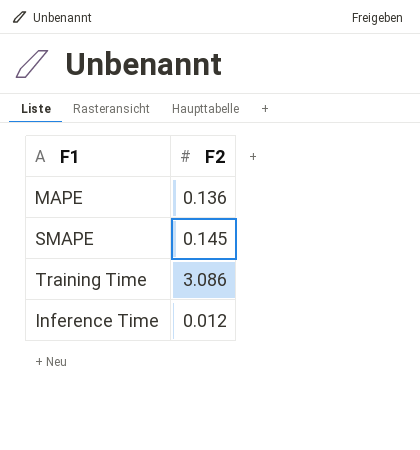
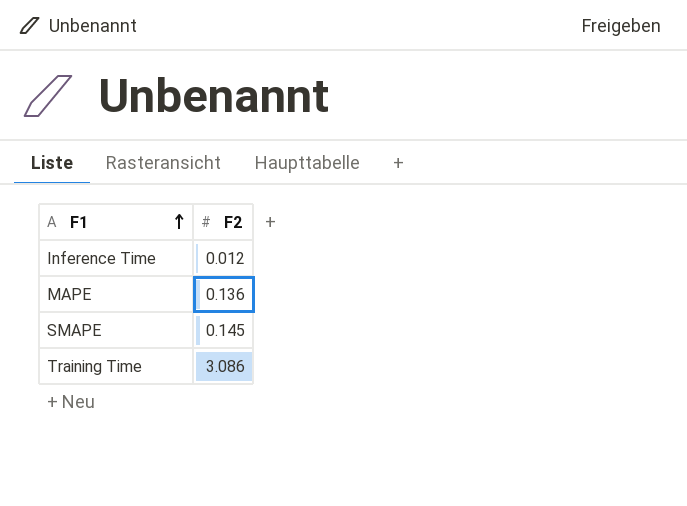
row order: none -> F1 ascending

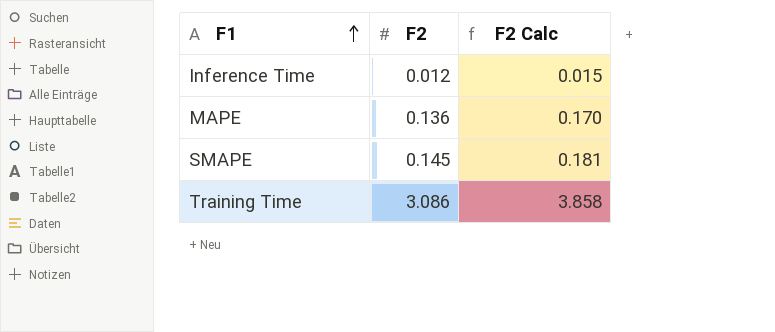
column F2 Calc | formula: none -> [F2] * 1.25

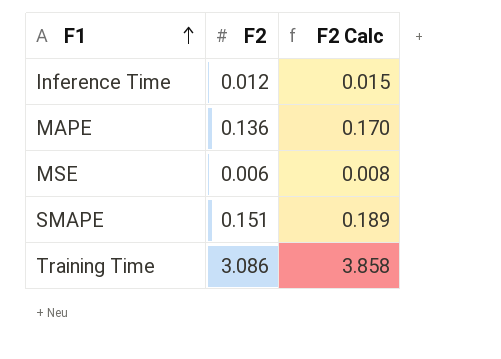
row MSE: none -> 0.006 | 0.008
SMAPE | F2: 0.145 -> 0.151
SMAPE | F2 Calc: 0.181 -> 0.189

